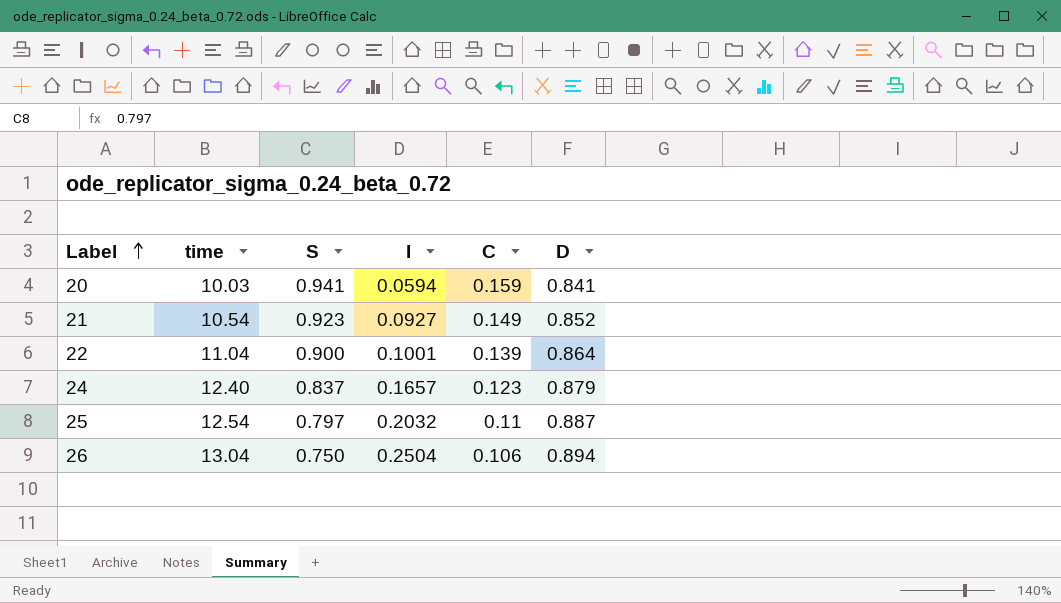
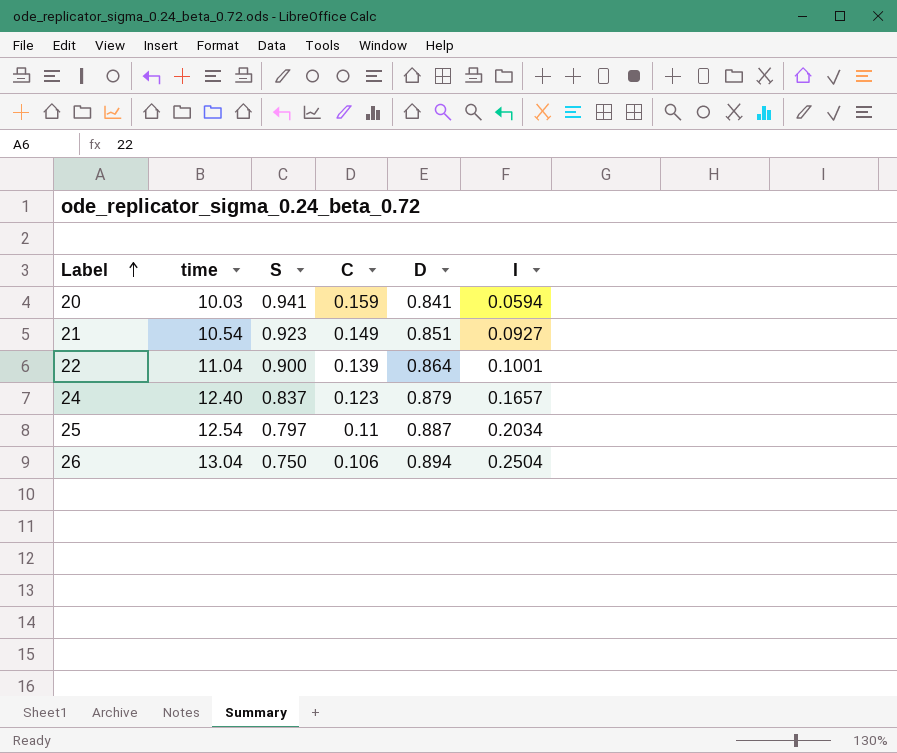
column I | position: 4 -> 6
21 | D: 0.852 -> 0.851
25 | I: 0.2032 -> 0.2034

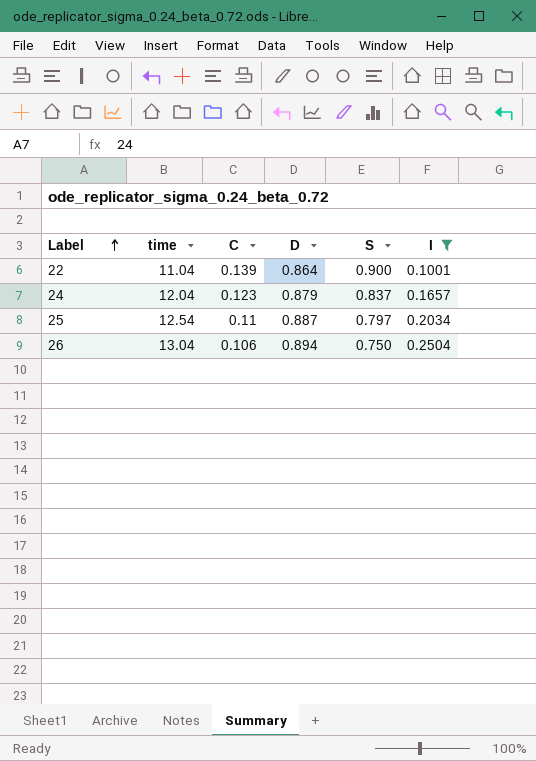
filter: none -> I >= 0.1001
column S | position: 3 -> 5
24 | time: 12.40 -> 12.04

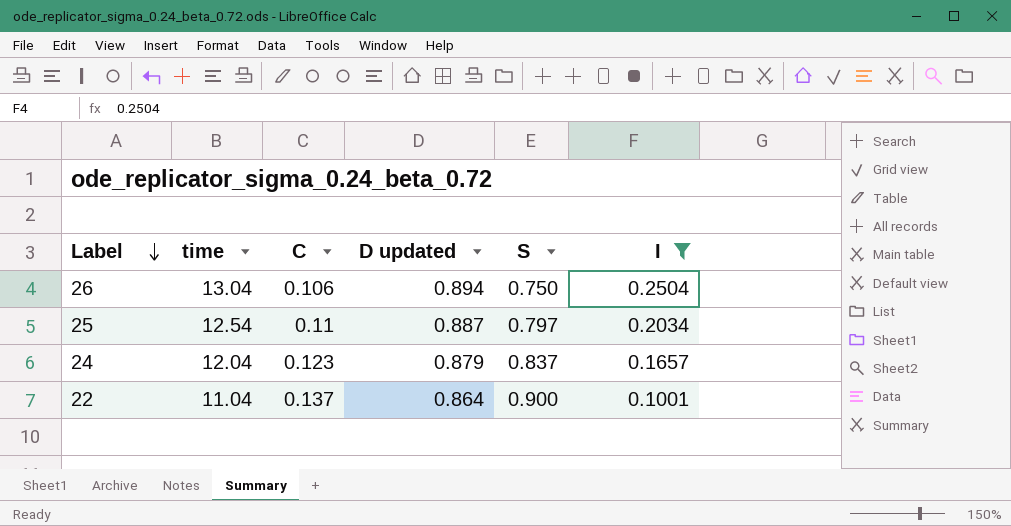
row order: Label ascending -> Label descending
column name: D -> D updated
22 | C: 0.139 -> 0.137

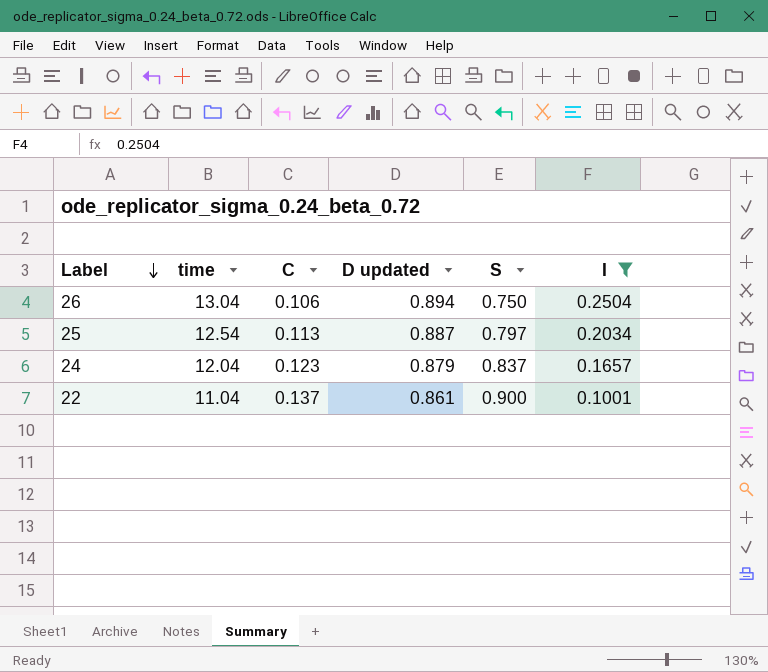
25 | C: 0.11 -> 0.113
22 | D updated: 0.864 -> 0.861

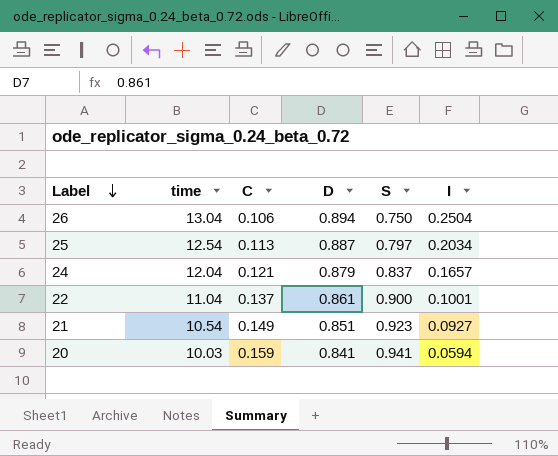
filter: I >= 0.1001 -> none
column name: D updated -> D
24 | C: 0.123 -> 0.121

